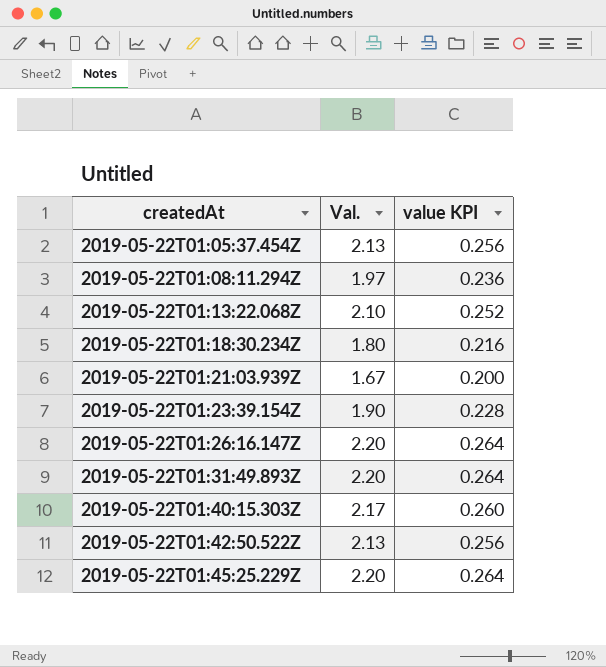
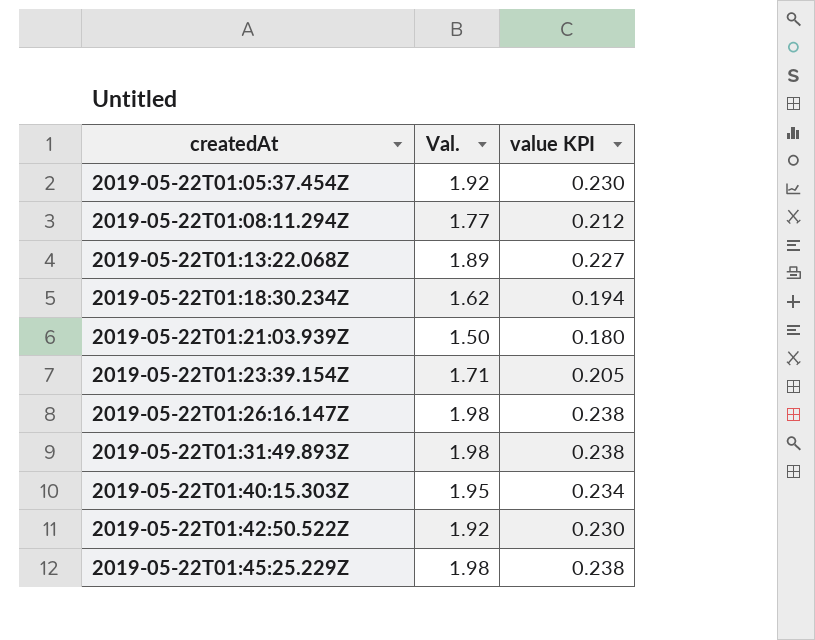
2019-05-22T01:05:37.454Z | Val.: 2.13 -> 1.92
2019-05-22T01:05:37.454Z | value KPI: 0.256 -> 0.230
2019-05-22T01:08:11.294Z | Val.: 1.97 -> 1.77
2019-05-22T01:08:11.294Z | value KPI: 0.236 -> 0.212
2019-05-22T01:13:22.068Z | Val.: 2.10 -> 1.89
2019-05-22T01:13:22.068Z | value KPI: 0.252 -> 0.227
2019-05-22T01:18:30.234Z | Val.: 1.80 -> 1.62
2019-05-22T01:18:30.234Z | value KPI: 0.216 -> 0.194
2019-05-22T01:21:03.939Z | Val.: 1.67 -> 1.50
2019-05-22T01:21:03.939Z | value KPI: 0.200 -> 0.180
2019-05-22T01:23:39.154Z | Val.: 1.90 -> 1.71
2019-05-22T01:23:39.154Z | value KPI: 0.228 -> 0.205
2019-05-22T01:26:16.147Z | Val.: 2.20 -> 1.98
2019-05-22T01:26:16.147Z | value KPI: 0.264 -> 0.238
2019-05-22T01:31:49.893Z | Val.: 2.20 -> 1.98
2019-05-22T01:31:49.893Z | value KPI: 0.264 -> 0.238
2019-05-22T01:40:15.303Z | Val.: 2.17 -> 1.95
2019-05-22T01:40:15.303Z | value KPI: 0.260 -> 0.234
2019-05-22T01:42:50.522Z | Val.: 2.13 -> 1.92
2019-05-22T01:42:50.522Z | value KPI: 0.256 -> 0.230
2019-05-22T01:45:25.229Z | Val.: 2.20 -> 1.98
2019-05-22T01:45:25.229Z | value KPI: 0.264 -> 0.238

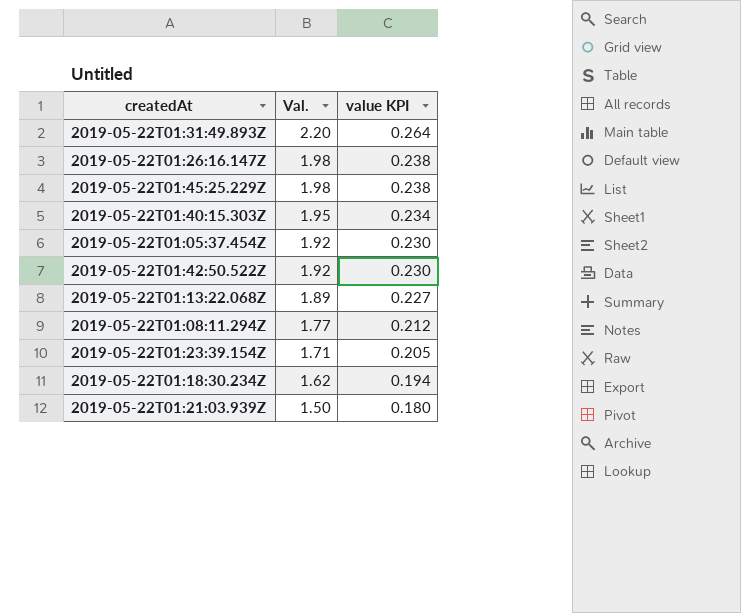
row order: createdAt ascending -> Val. descending
2019-05-22T01:31:49.893Z | Val.: 1.98 -> 2.20
2019-05-22T01:31:49.893Z | value KPI: 0.238 -> 0.264

